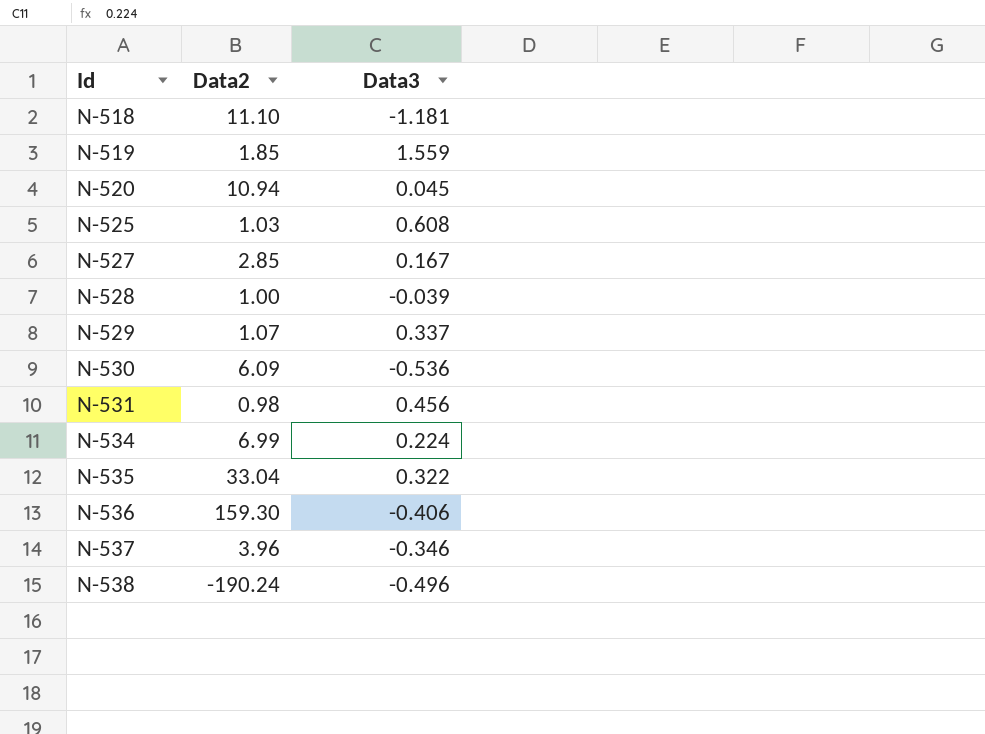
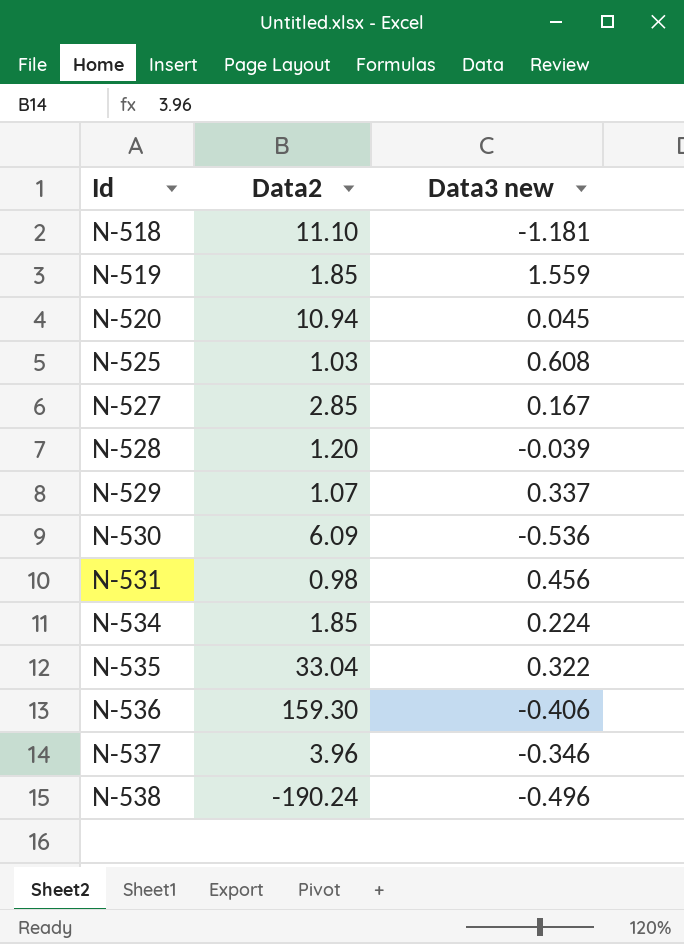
column name: Data3 -> Data3 new
N-528 | Data2: 1.00 -> 1.20
N-534 | Data2: 6.99 -> 1.85

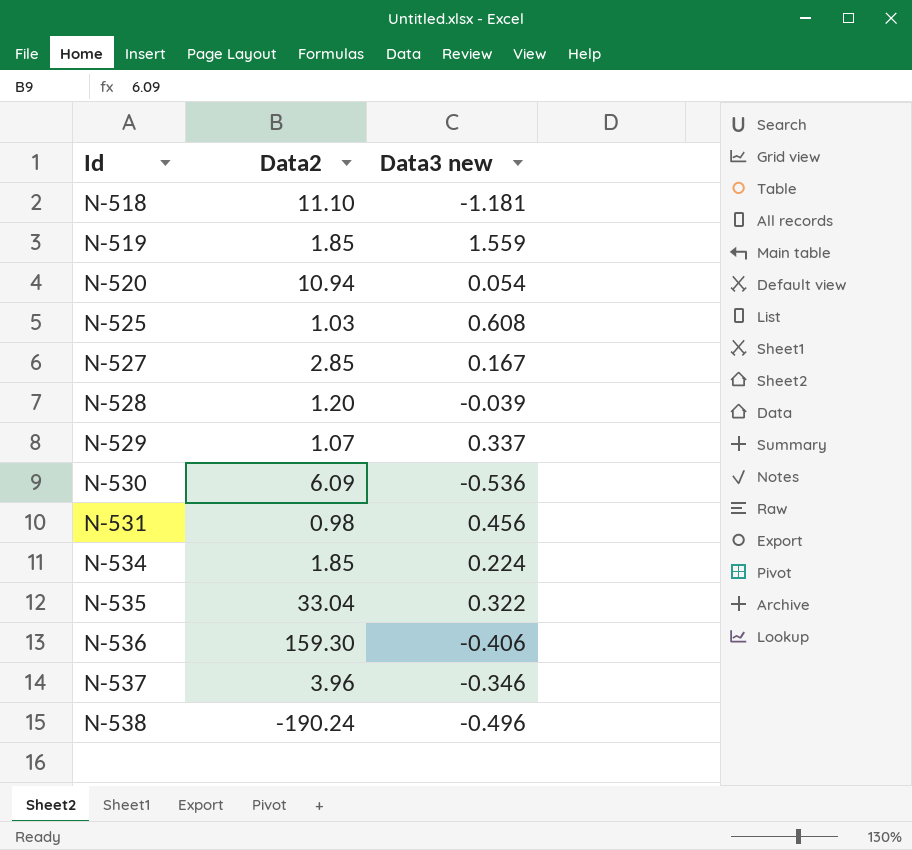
N-520 | Data3 new: 0.045 -> 0.054

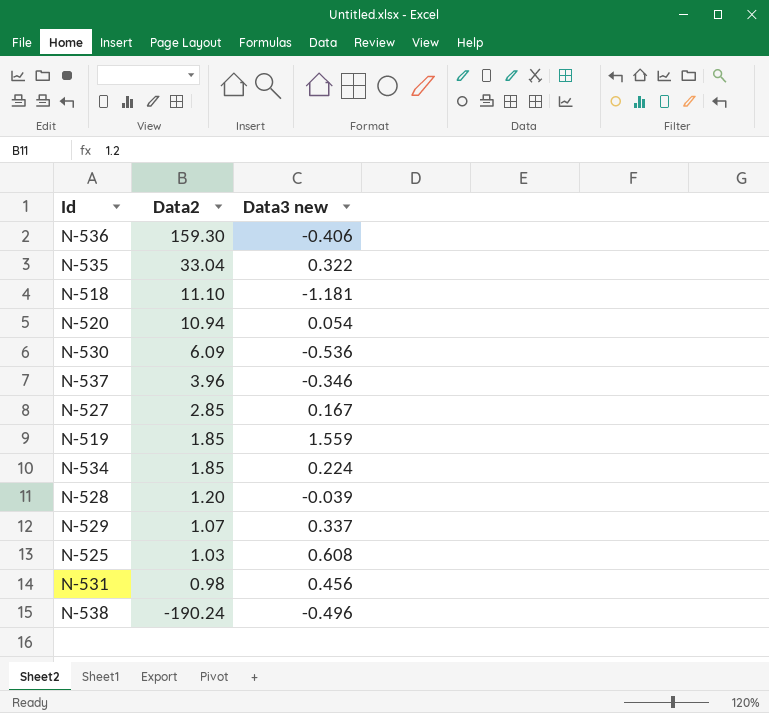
row order: Id ascending -> Data2 descending

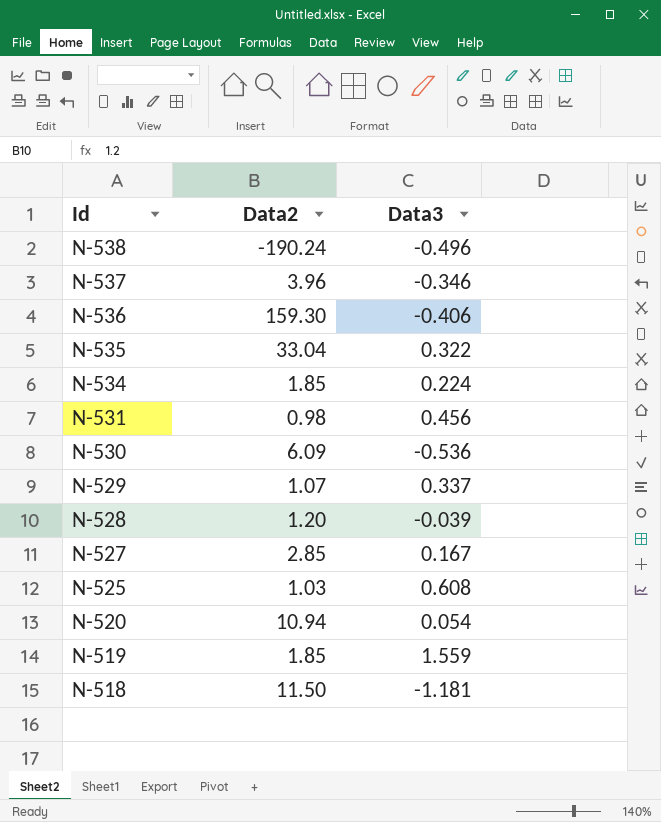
row order: Data2 descending -> Id descending
column name: Data3 new -> Data3
N-518 | Data2: 11.10 -> 11.50

